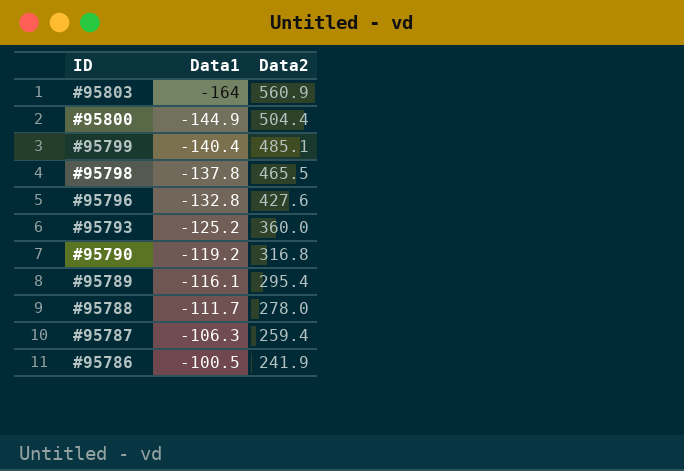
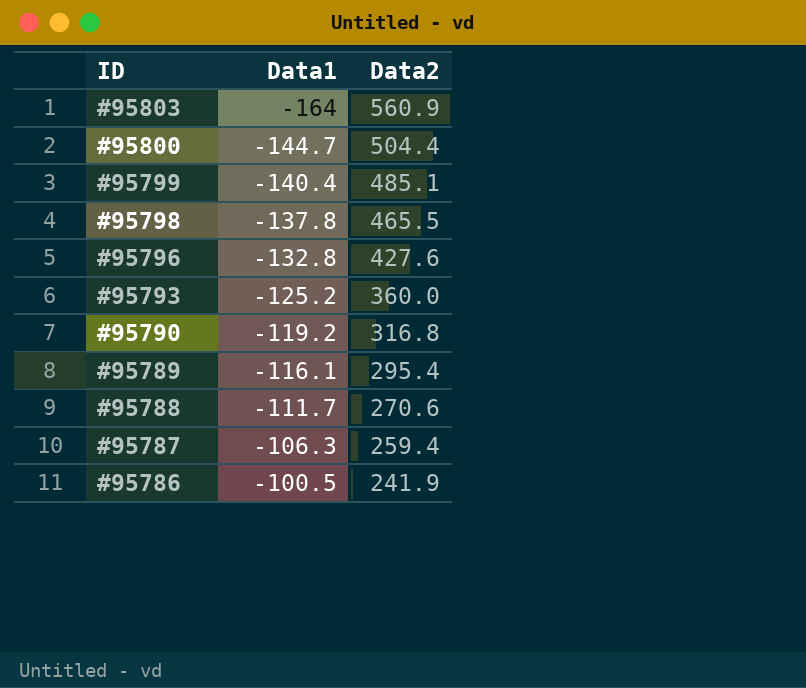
#95800 | Data1: -144.9 -> -144.7
#95788 | Data2: 278.0 -> 270.6

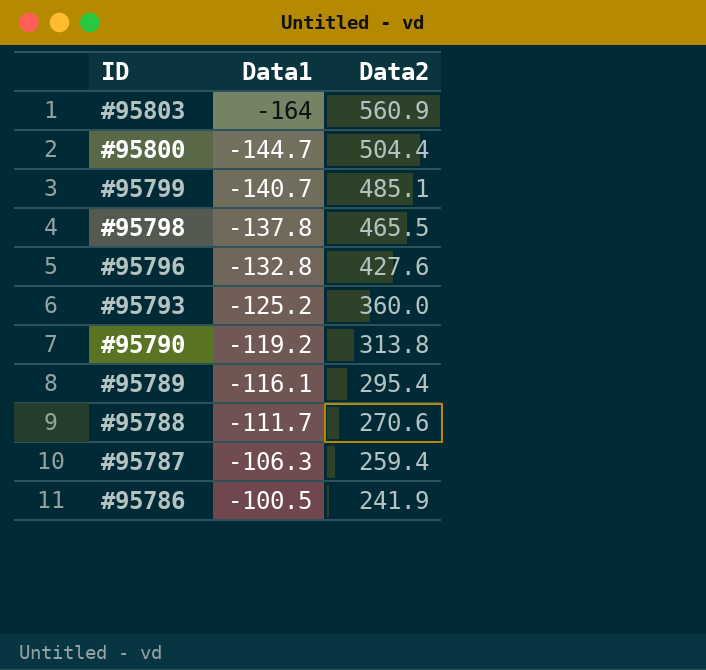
#95799 | Data1: -140.4 -> -140.7
#95790 | Data2: 316.8 -> 313.8

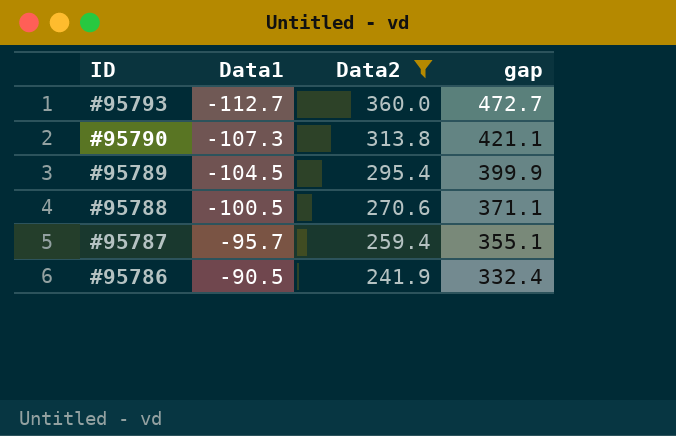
filter: none -> Data2 <= 360.0
column gap | formula: none -> [Data2] - [Data1]
#95793 | Data1: -125.2 -> -112.7
#95790 | Data1: -119.2 -> -107.3
#95789 | Data1: -116.1 -> -104.5
#95788 | Data1: -111.7 -> -100.5
#95787 | Data1: -106.3 -> -95.7
#95786 | Data1: -100.5 -> -90.5

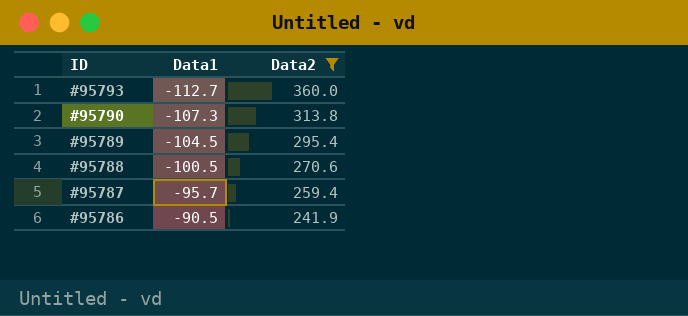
column gap | formula: [Data2] - [Data1] -> none

